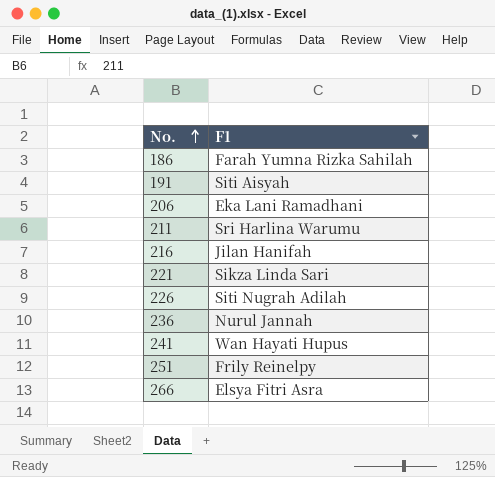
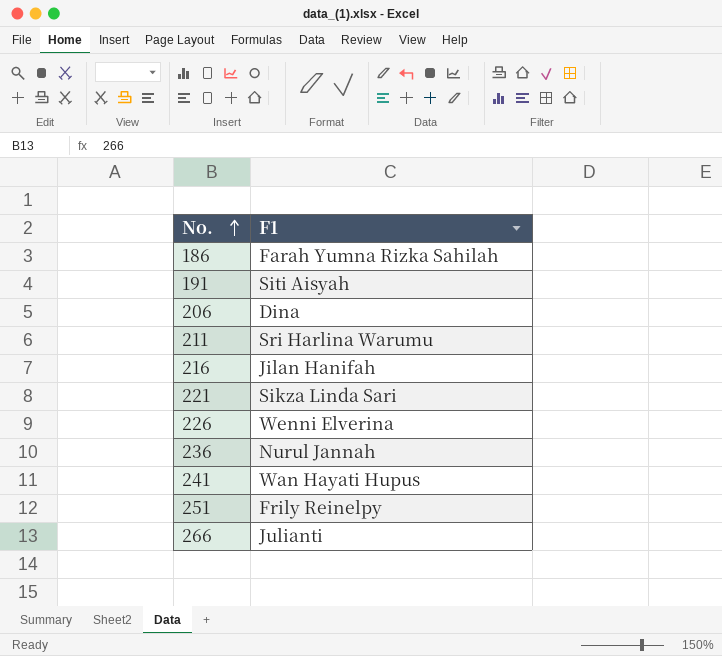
206 | F1: Eka Lani Ramadhani -> Dina
226 | F1: Siti Nugrah Adilah -> Wenni Elverina
266 | F1: Elsya Fitri Asra -> Julianti

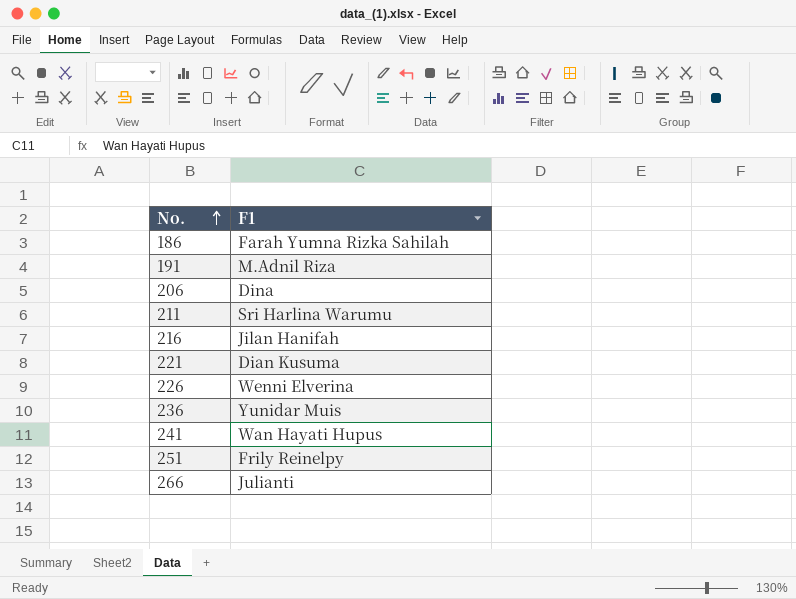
191 | F1: Siti Aisyah -> M.Adnil Riza
221 | F1: Sikza Linda Sari -> Dian Kusuma
236 | F1: Nurul Jannah -> Yunidar Muis

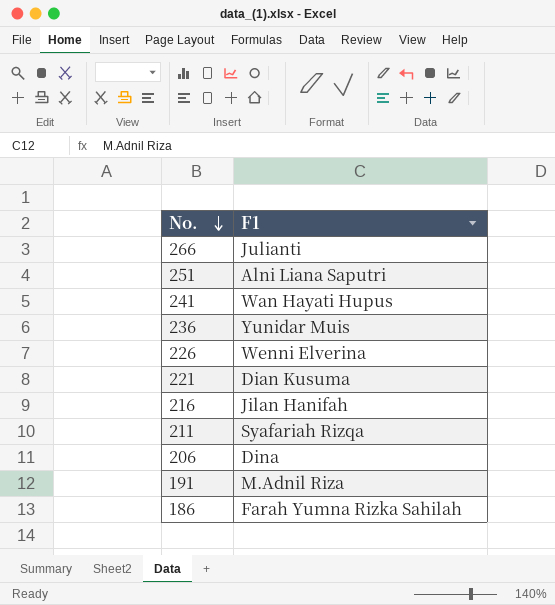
row order: No. ascending -> No. descending
251 | F1: Frily Reinelpy -> Alni Liana Saputri
211 | F1: Sri Harlina Warumu -> Syafariah Rizqa

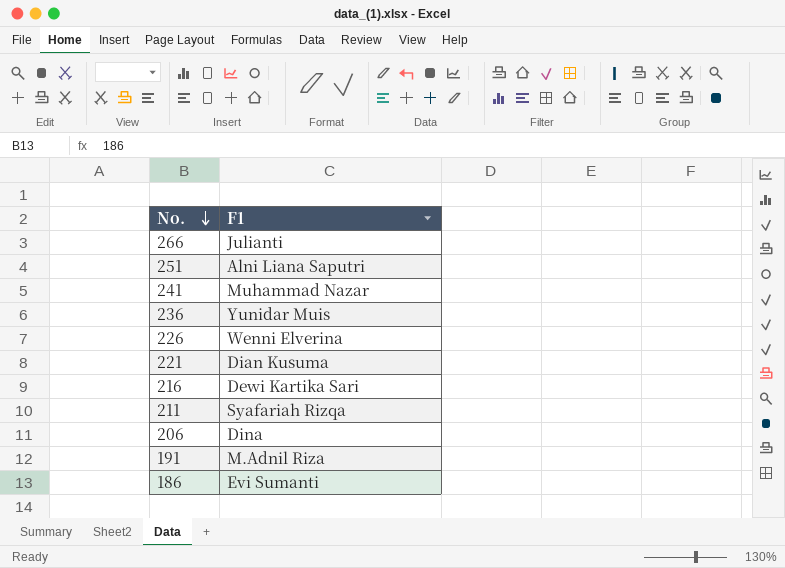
241 | F1: Wan Hayati Hupus -> Muhammad Nazar
216 | F1: Jilan Hanifah -> Dewi Kartika Sari
186 | F1: Farah Yumna Rizka Sahilah -> Evi Sumanti

